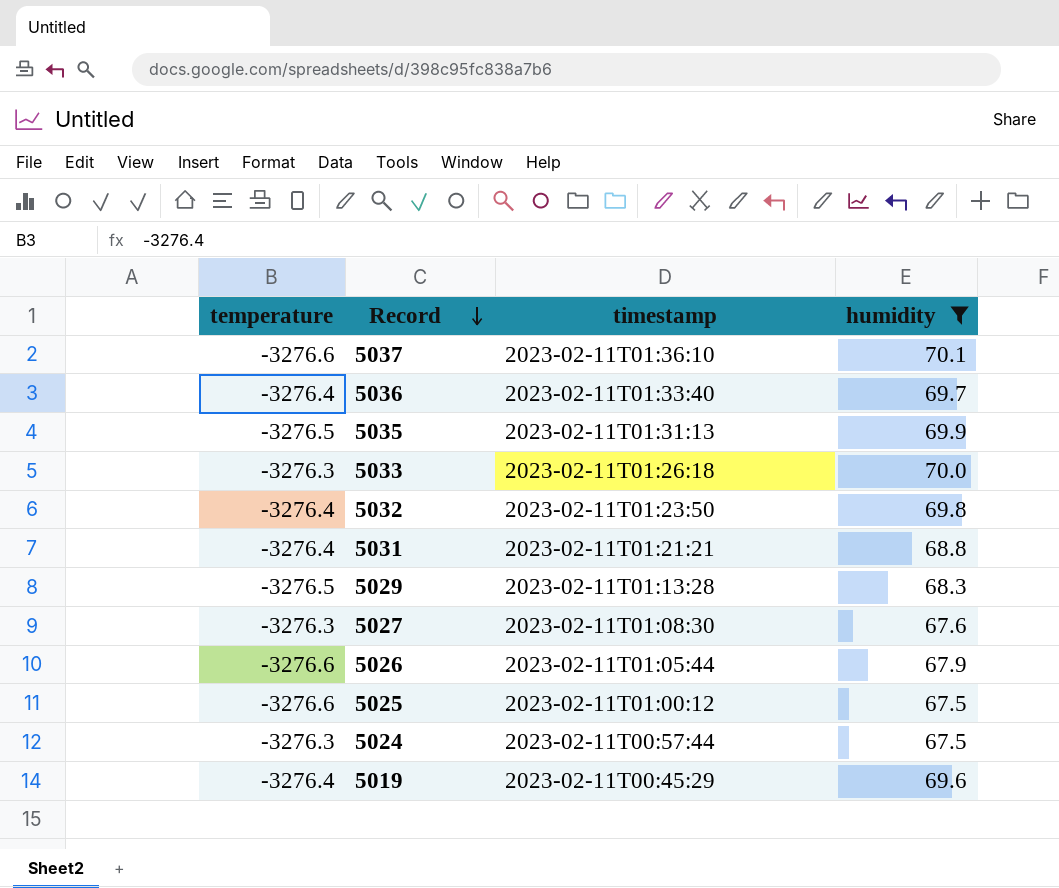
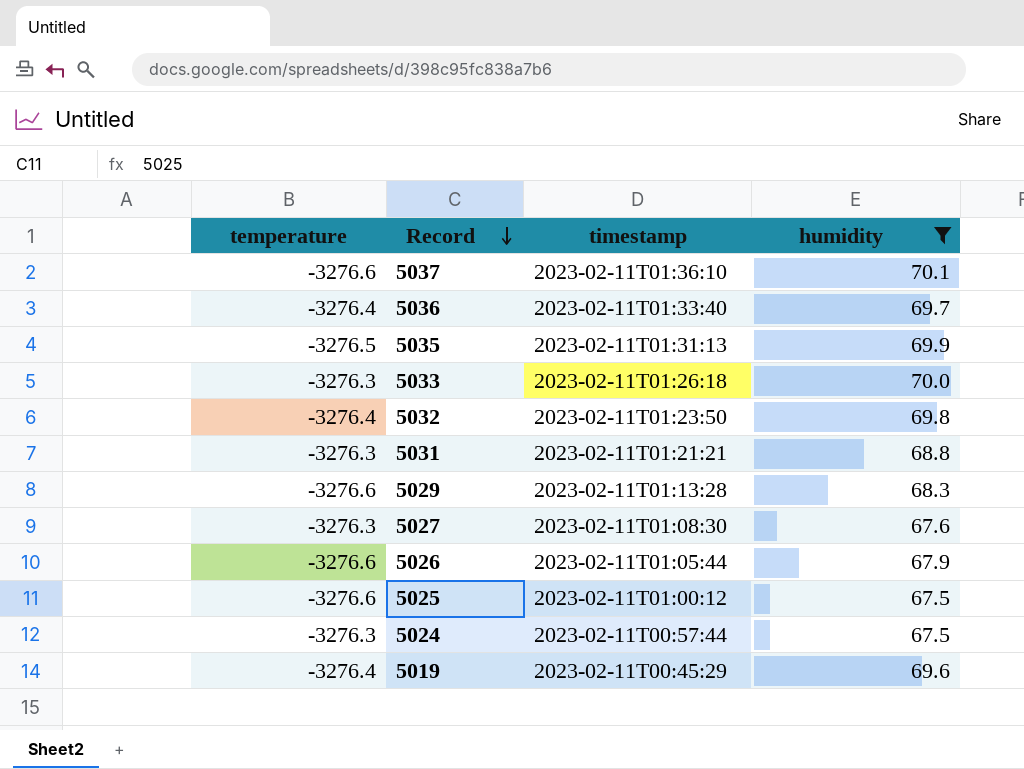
5031 | temperature: -3276.4 -> -3276.3
5029 | temperature: -3276.5 -> -3276.6

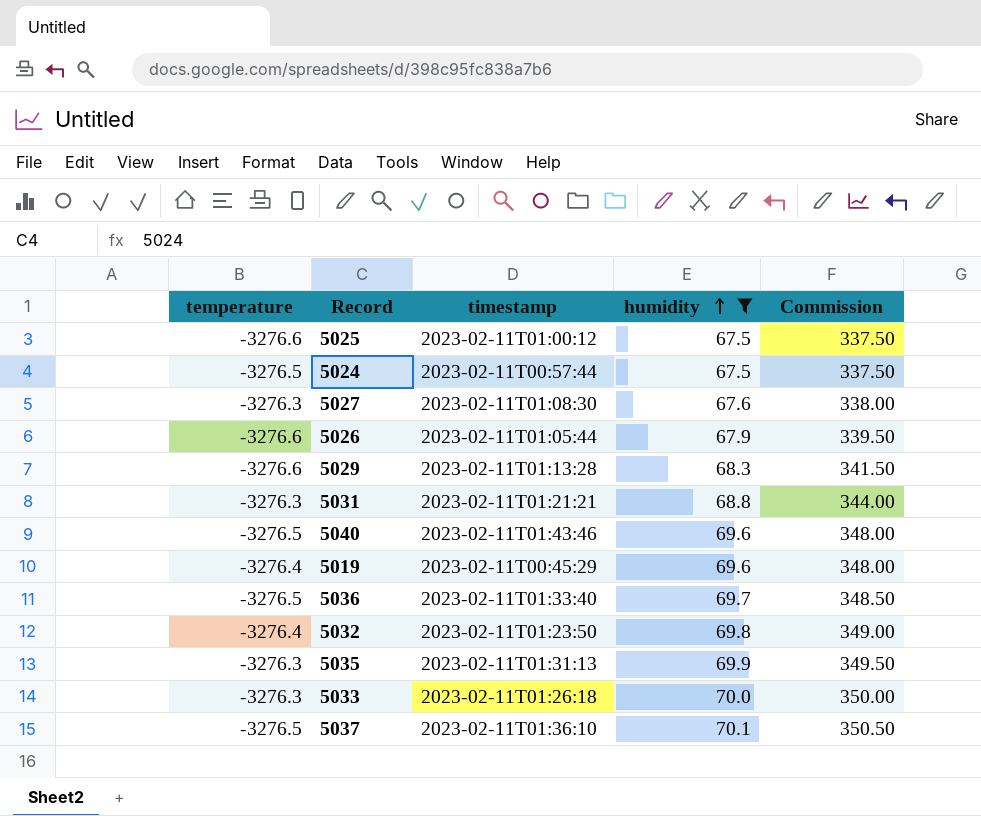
row order: Record descending -> humidity ascending
column Commission | formula: none -> [humidity] * 5
5024 | temperature: -3276.3 -> -3276.5
row 5040: none -> -3276.5 | 2023-02-11T01:43:46 | 69.6 | 348.00
5036 | temperature: -3276.4 -> -3276.5
5035 | temperature: -3276.5 -> -3276.3
5037 | temperature: -3276.6 -> -3276.5

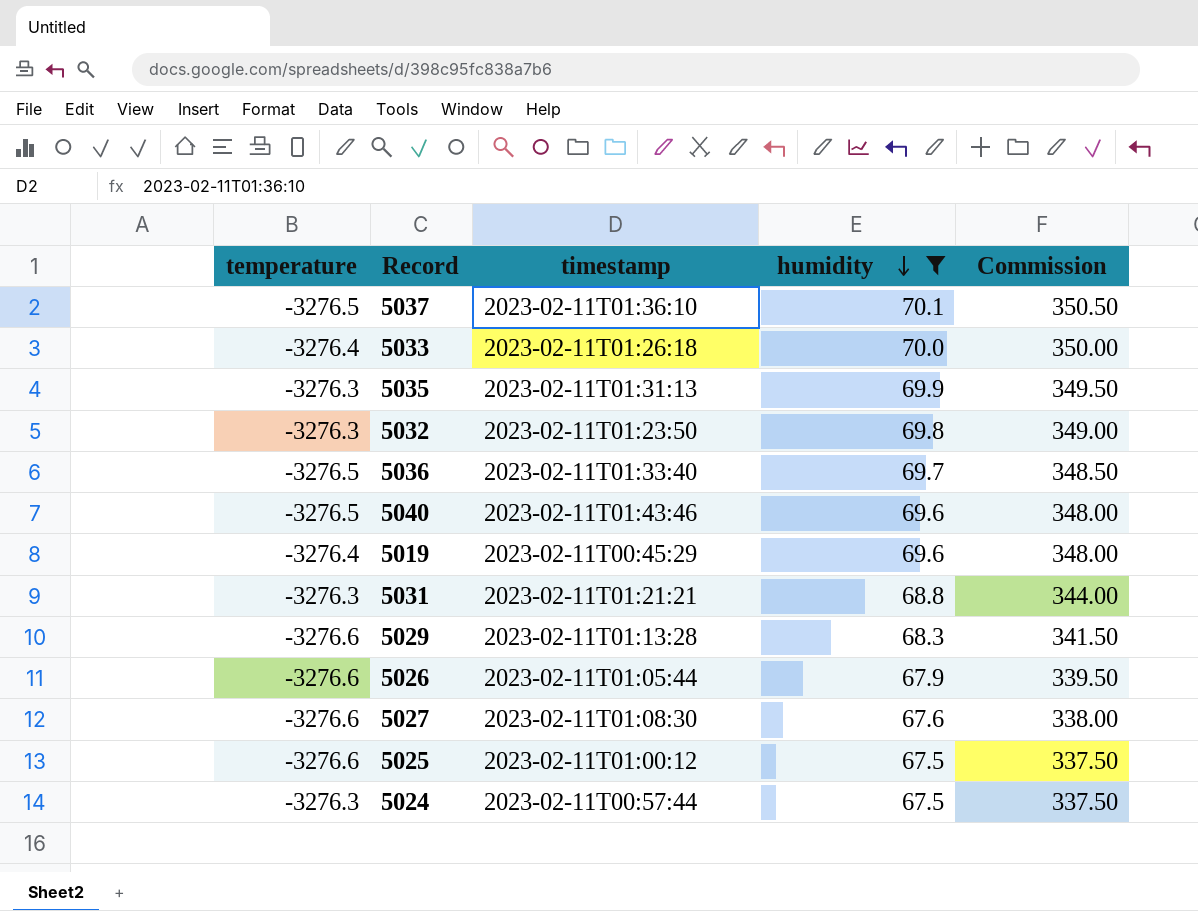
row order: humidity ascending -> humidity descending
5033 | temperature: -3276.3 -> -3276.4
5032 | temperature: -3276.4 -> -3276.3
5027 | temperature: -3276.3 -> -3276.6
5024 | temperature: -3276.5 -> -3276.3

